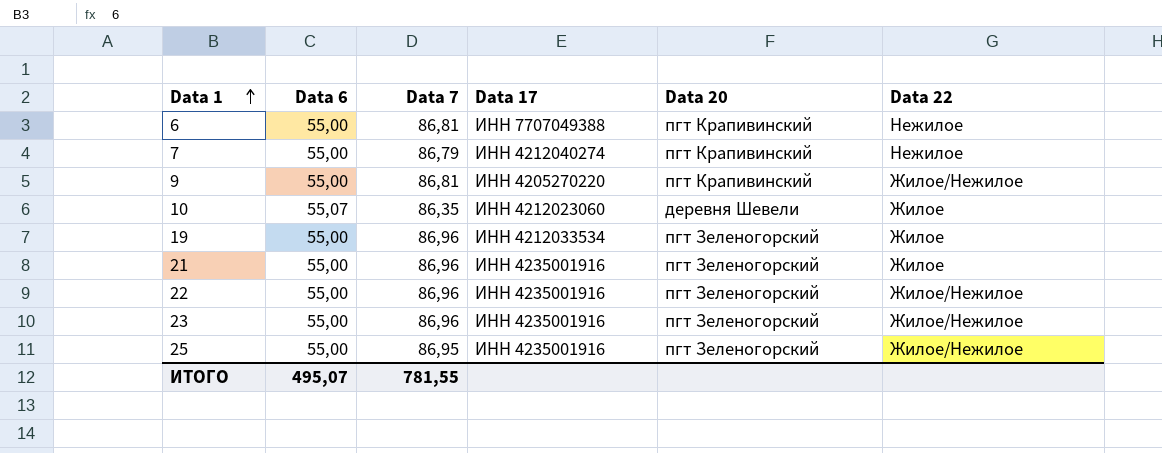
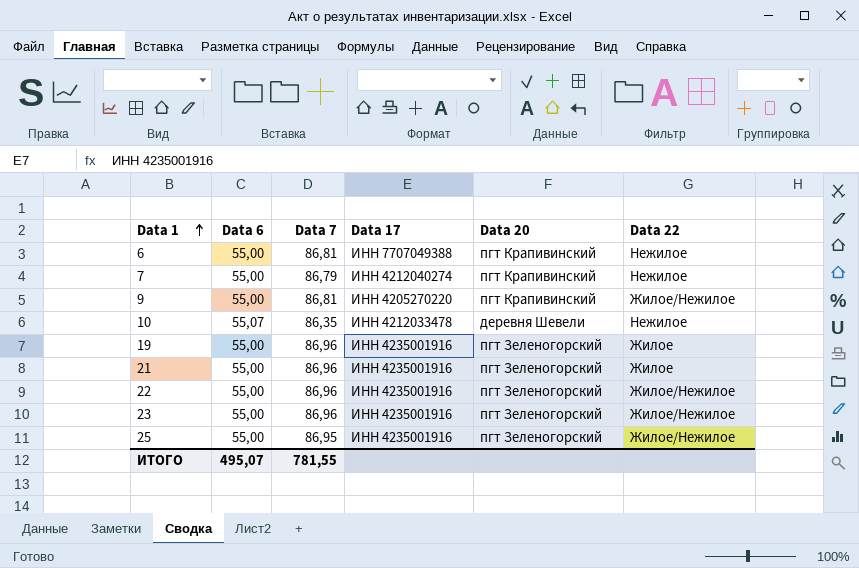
10 | Data 17: ИНН 4212023060 -> ИНН 4212033478
10 | Data 22: Жилое -> Нежилое
19 | Data 17: ИНН 4212033534 -> ИНН 4235001916

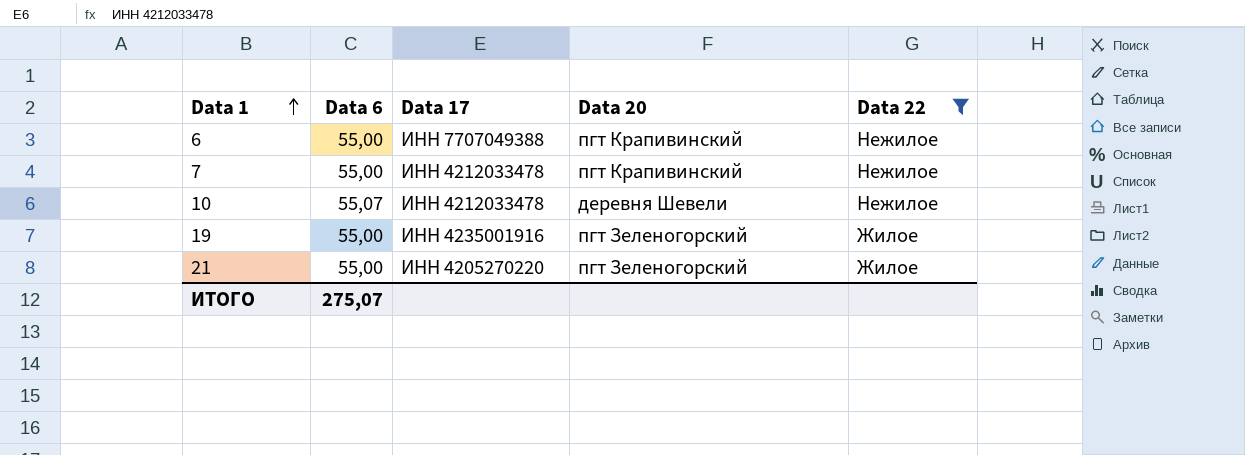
filter: none -> Data 22 != Жилое/Нежилое
column Data 7 | position: 3 -> none
7 | Data 17: ИНН 4212040274 -> ИНН 4212033478
21 | Data 17: ИНН 4235001916 -> ИНН 4205270220
ИТОГО | Data 6: 495,07 -> 275,07

